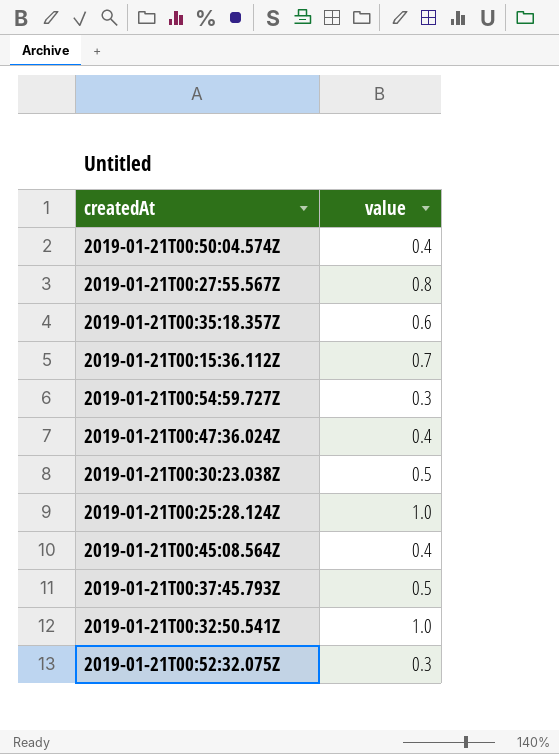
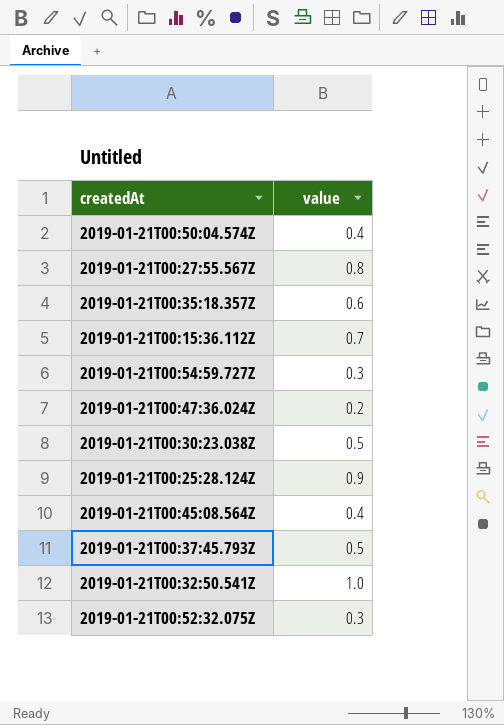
2019-01-21T00:47:36.024Z | value: 0.4 -> 0.2
2019-01-21T00:25:28.124Z | value: 1.0 -> 0.9

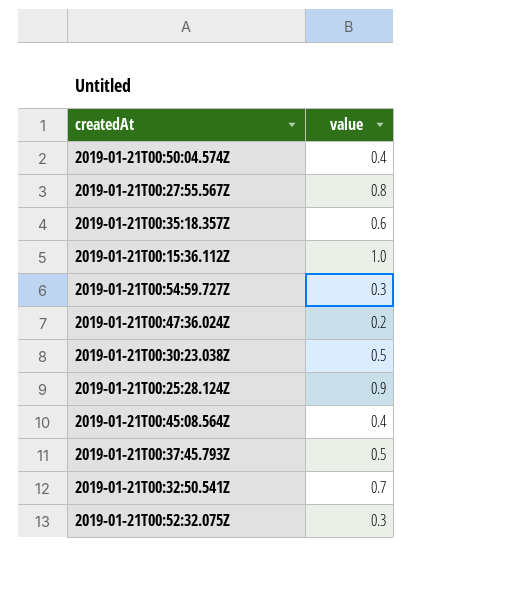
2019-01-21T00:15:36.112Z | value: 0.7 -> 1.0
2019-01-21T00:32:50.541Z | value: 1.0 -> 0.7

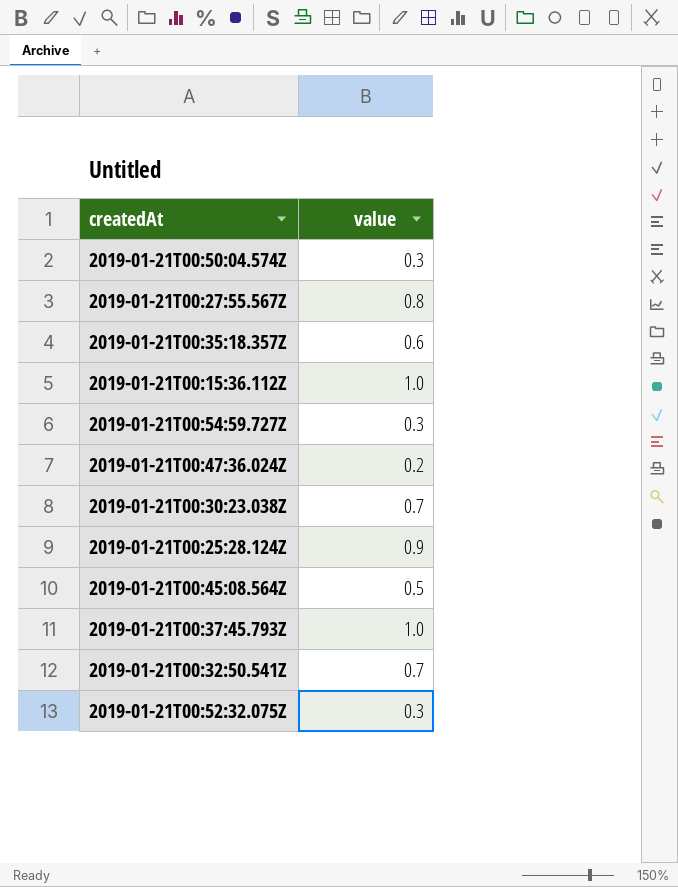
2019-01-21T00:50:04.574Z | value: 0.4 -> 0.3
2019-01-21T00:30:23.038Z | value: 0.5 -> 0.7
2019-01-21T00:45:08.564Z | value: 0.4 -> 0.5
2019-01-21T00:37:45.793Z | value: 0.5 -> 1.0

